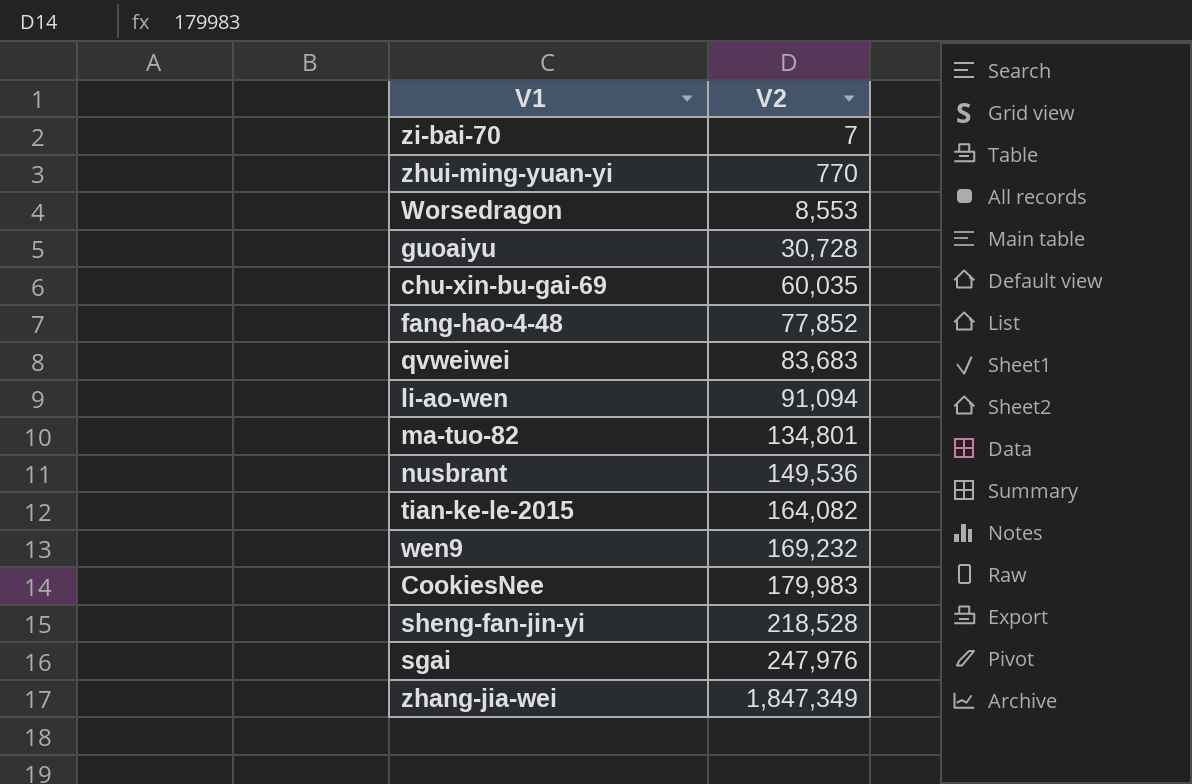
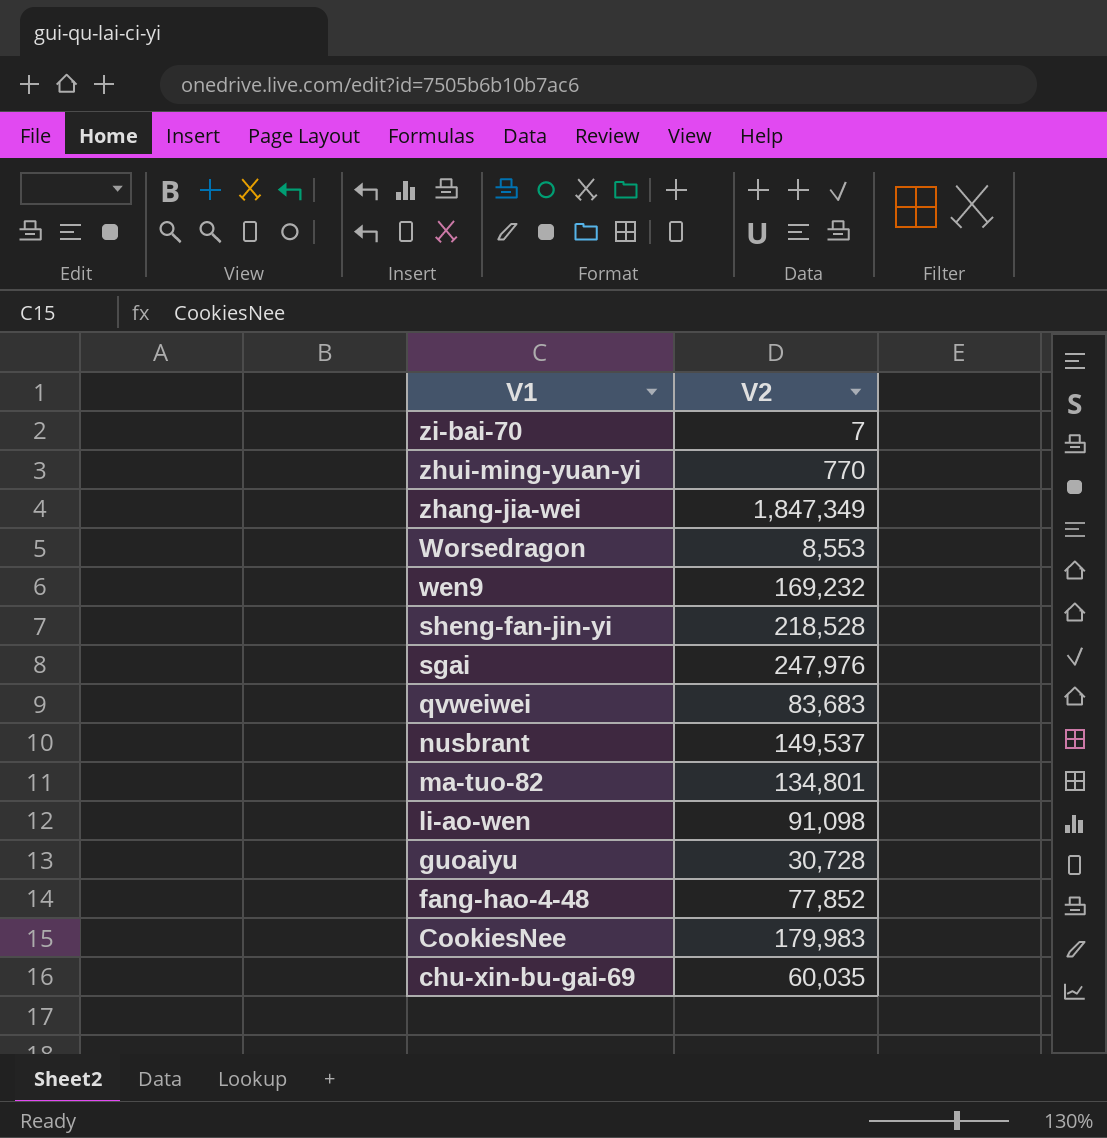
row order: V2 ascending -> V1 descending
row tian-ke-le-2015: 164,082 -> none
nusbrant | V2: 149,536 -> 149,537
li-ao-wen | V2: 91,094 -> 91,098

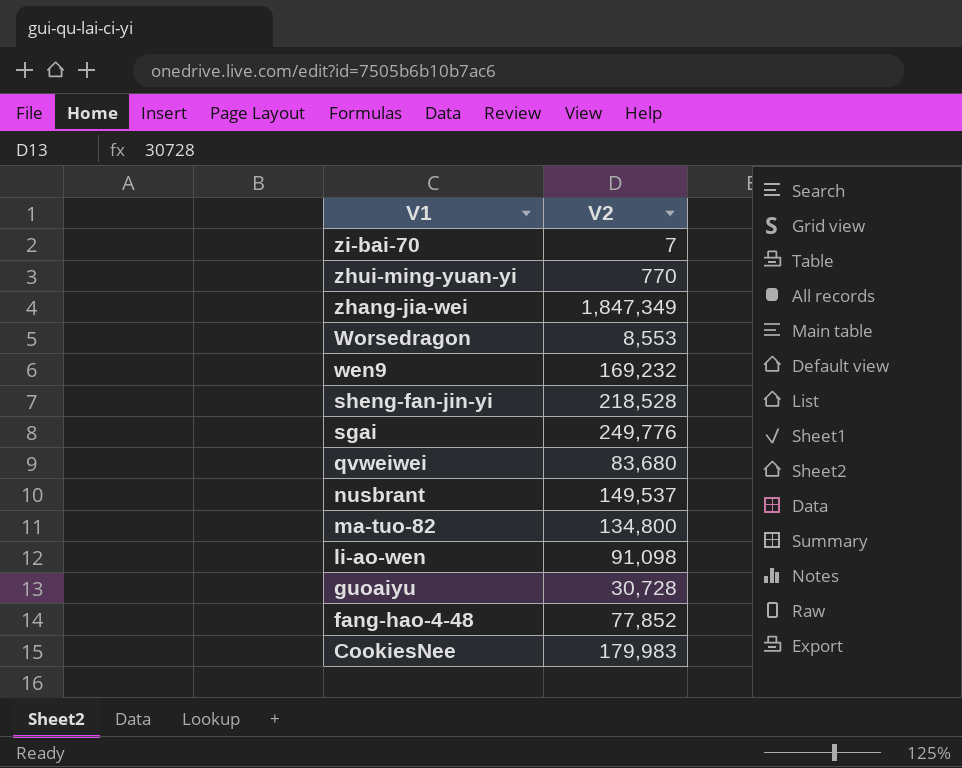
row chu-xin-bu-gai-69: 60,035 -> none
sgai | V2: 247,976 -> 249,776
qvweiwei | V2: 83,683 -> 83,680
ma-tuo-82 | V2: 134,801 -> 134,800

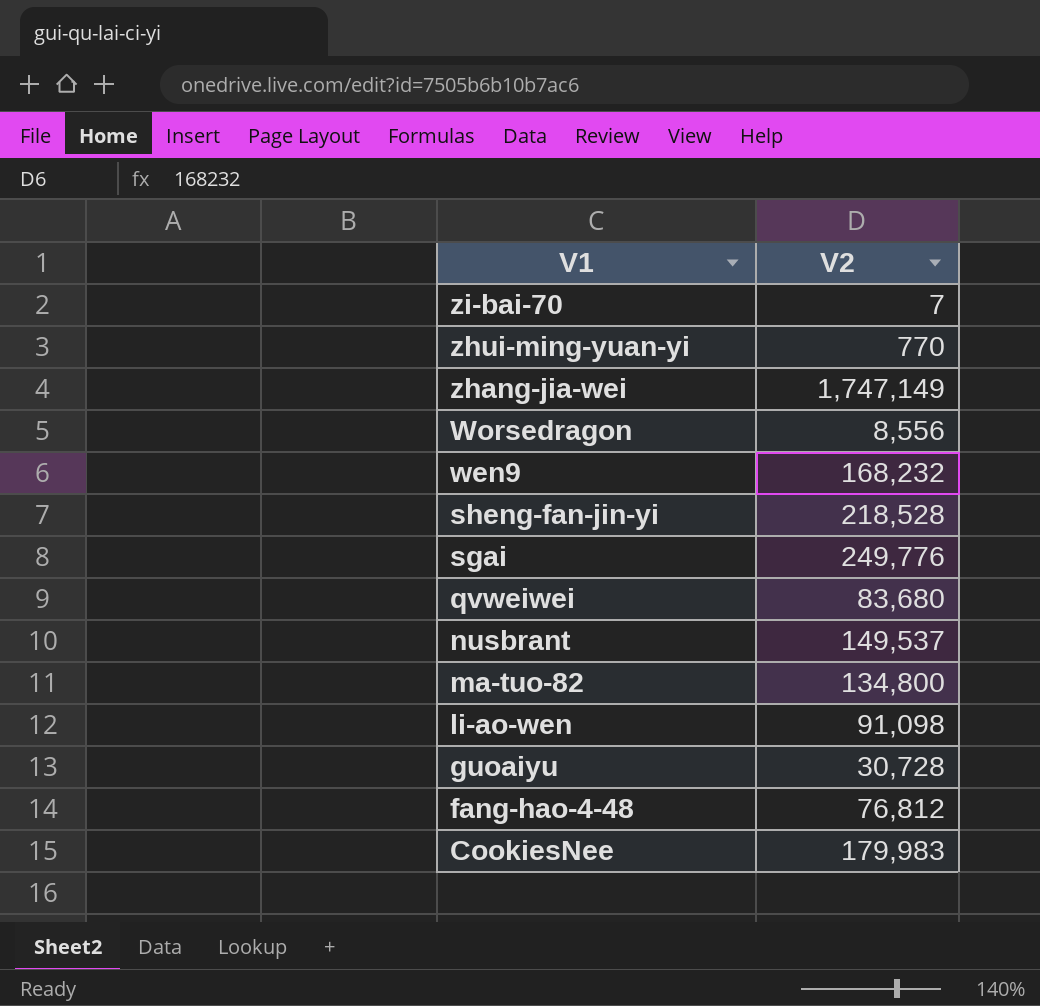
zhang-jia-wei | V2: 1,847,349 -> 1,747,149
Worsedragon | V2: 8,553 -> 8,556
wen9 | V2: 169,232 -> 168,232
fang-hao-4-48 | V2: 77,852 -> 76,812

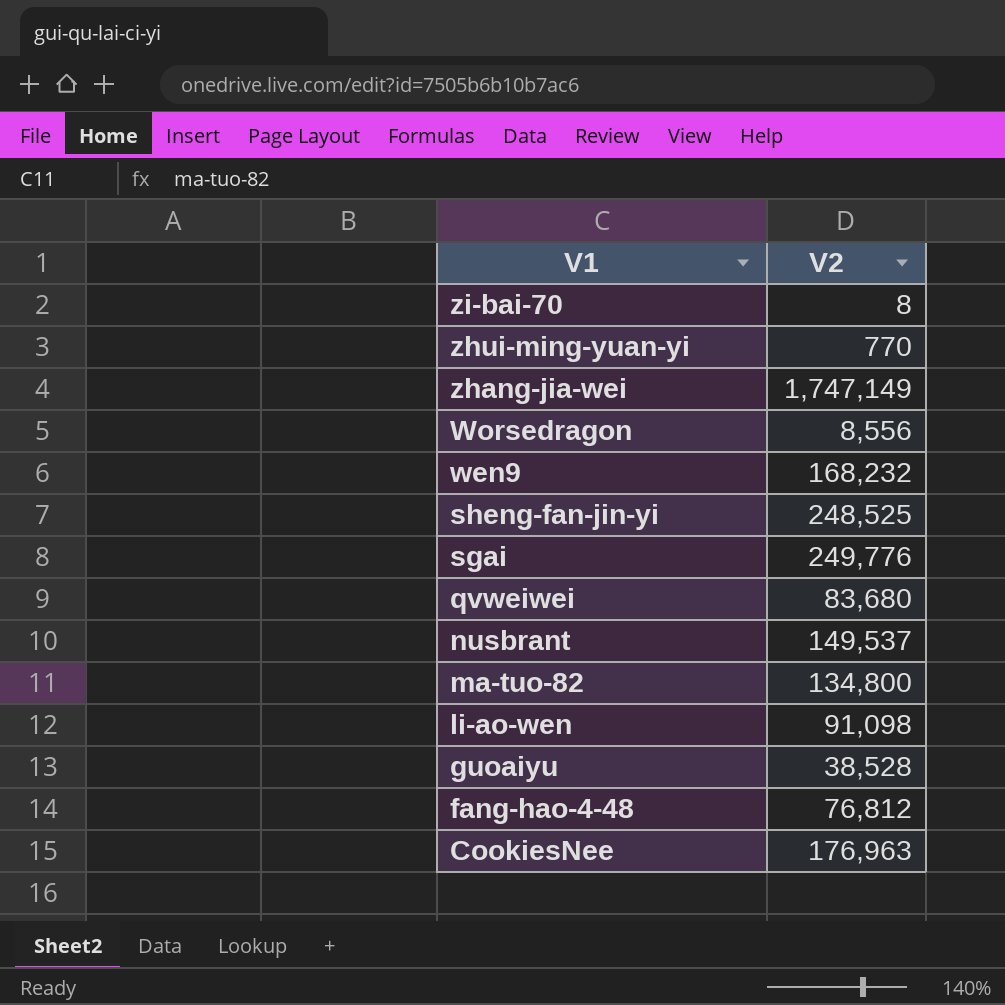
zi-bai-70 | V2: 7 -> 8
sheng-fan-jin-yi | V2: 218,528 -> 248,525
guoaiyu | V2: 30,728 -> 38,528
CookiesNee | V2: 179,983 -> 176,963

